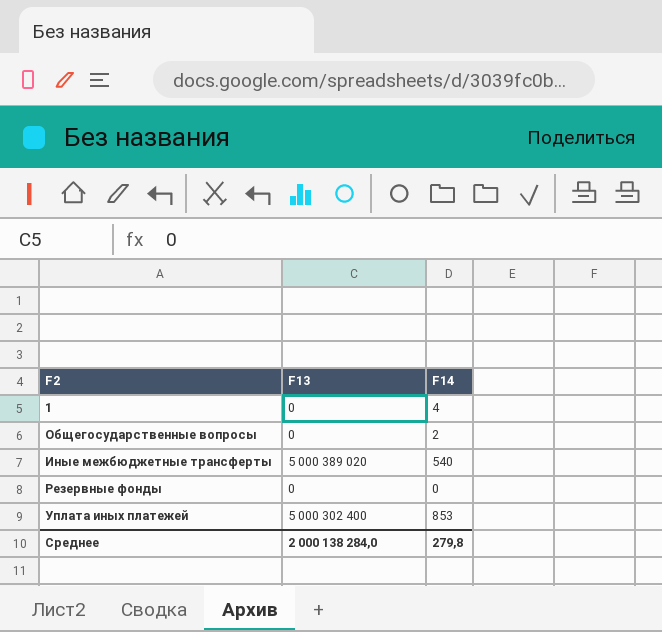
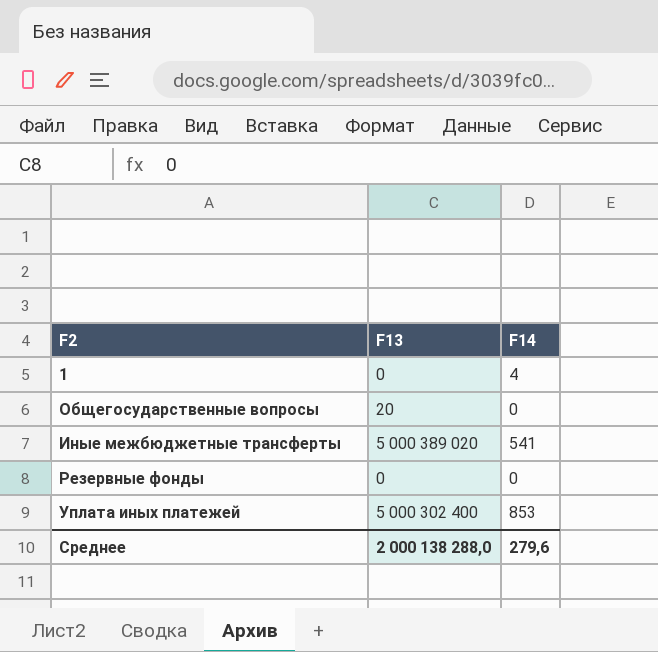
Общегосударственные вопросы | F13: 0 -> 20
Общегосударственные вопросы | F14: 2 -> 0
Иные межбюджетные трансферты | F14: 540 -> 541
Среднее | F13: 2 000 138 284,0 -> 2 000 138 288,0
Среднее | F14: 279,8 -> 279,6

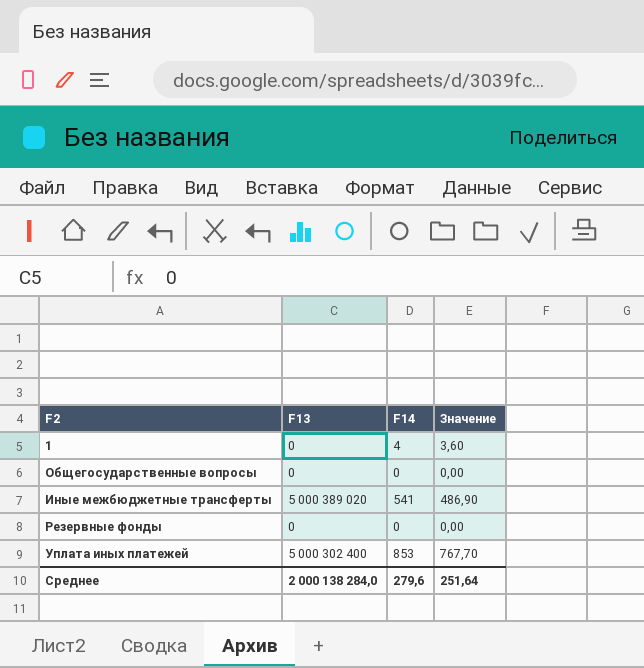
column Значение | formula: none -> [F14] * 0,9
Общегосударственные вопросы | F13: 20 -> 0
Среднее | F13: 2 000 138 288,0 -> 2 000 138 284,0

